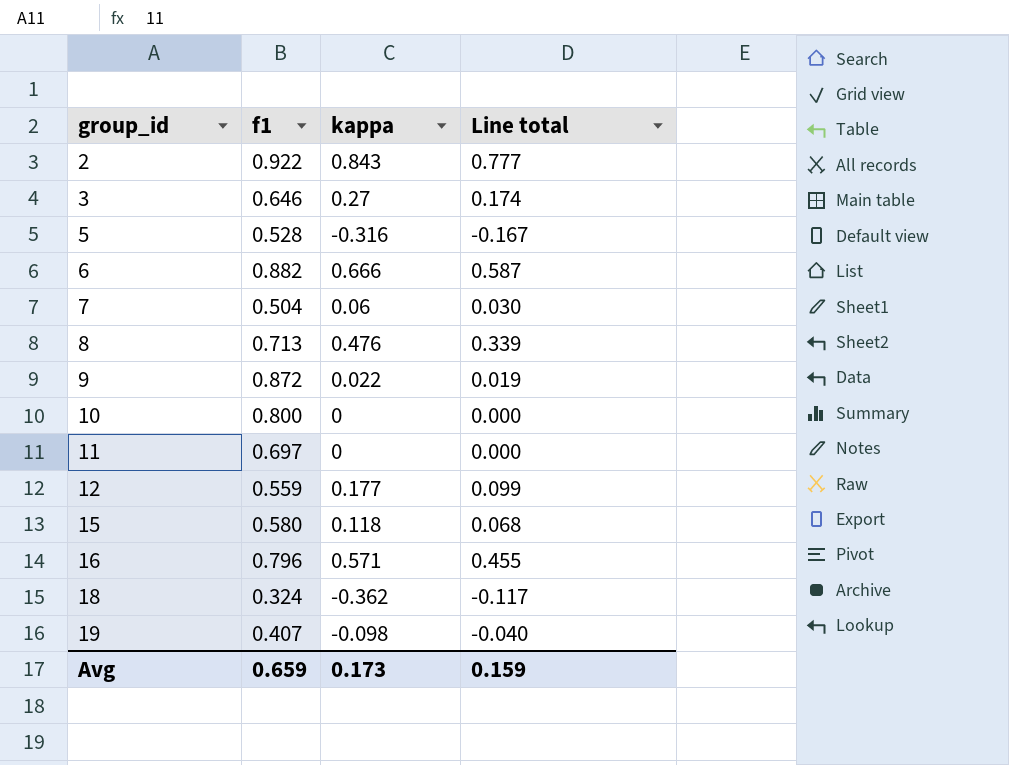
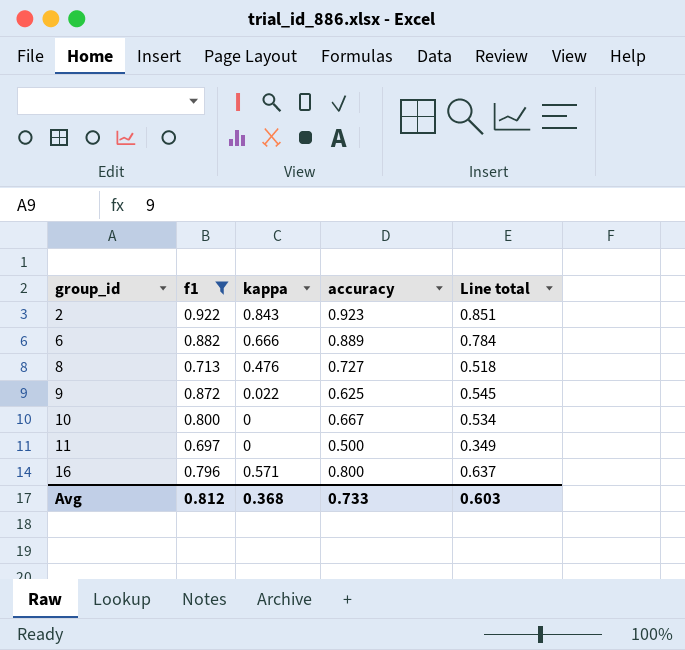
filter: none -> f1 >= 0.697
column accuracy | position: none -> 4
column Line total | formula: [f1] * [kappa] -> [f1] * [accuracy]
Avg | f1: 0.659 -> 0.812
Avg | kappa: 0.173 -> 0.368
Avg | Line total: 0.159 -> 0.603

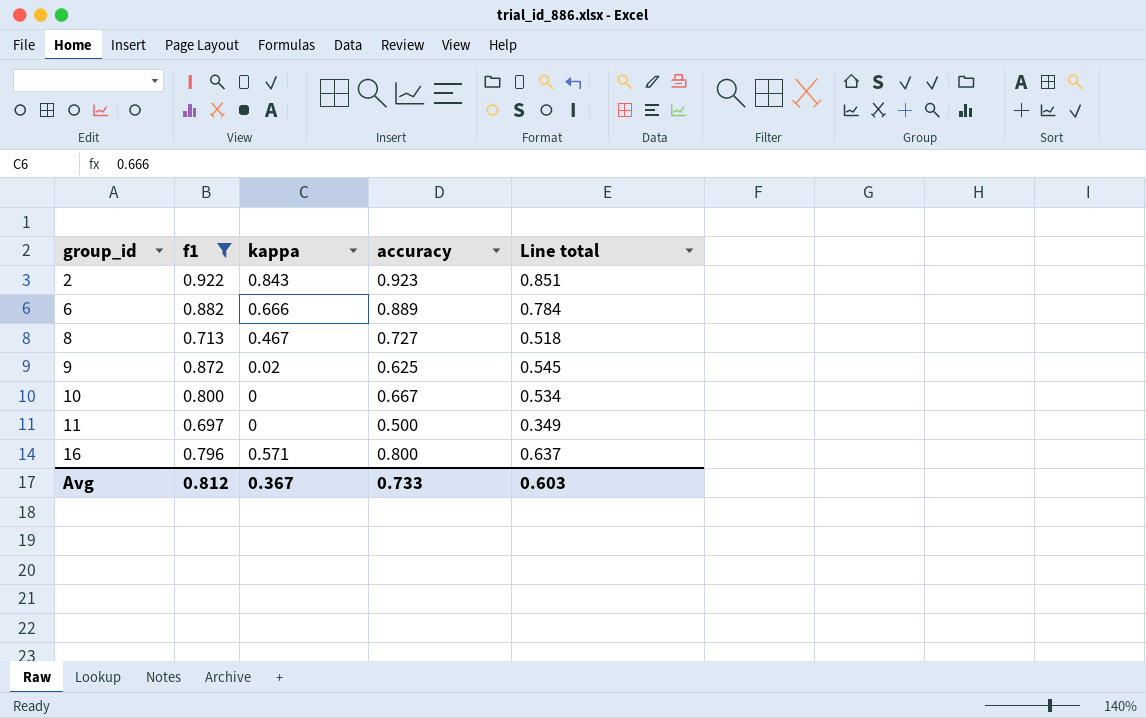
8 | kappa: 0.476 -> 0.467
9 | kappa: 0.022 -> 0.02
Avg | kappa: 0.368 -> 0.367

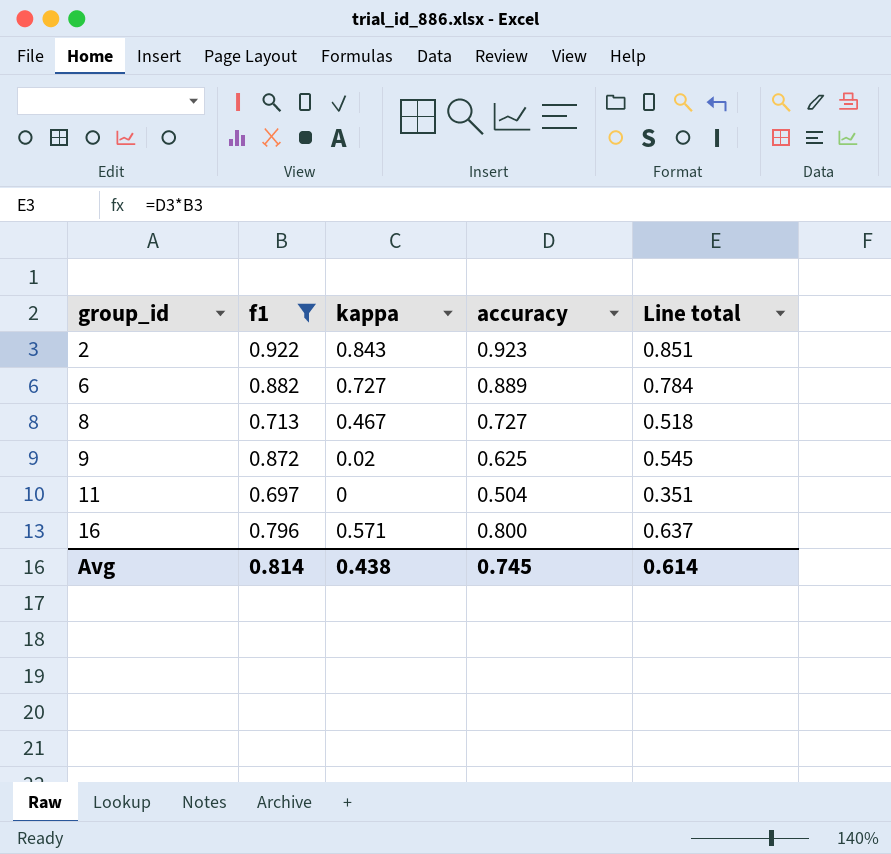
row 10: 0.800 | 0 | 0.667 | 0.534 -> none
6 | kappa: 0.666 -> 0.727
11 | accuracy: 0.500 -> 0.504
11 | Line total: 0.349 -> 0.351
Avg | f1: 0.812 -> 0.814
Avg | kappa: 0.367 -> 0.438
Avg | accuracy: 0.733 -> 0.745
Avg | Line total: 0.603 -> 0.614

